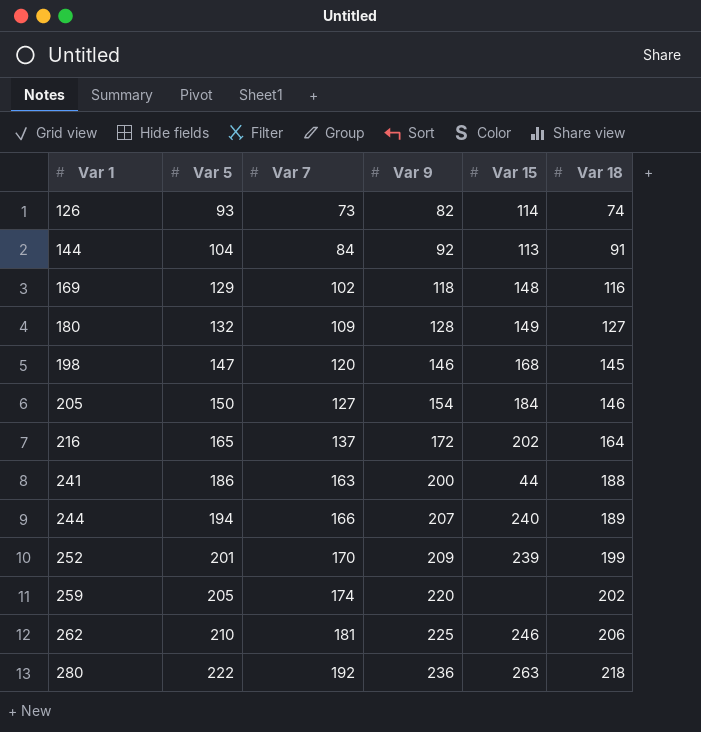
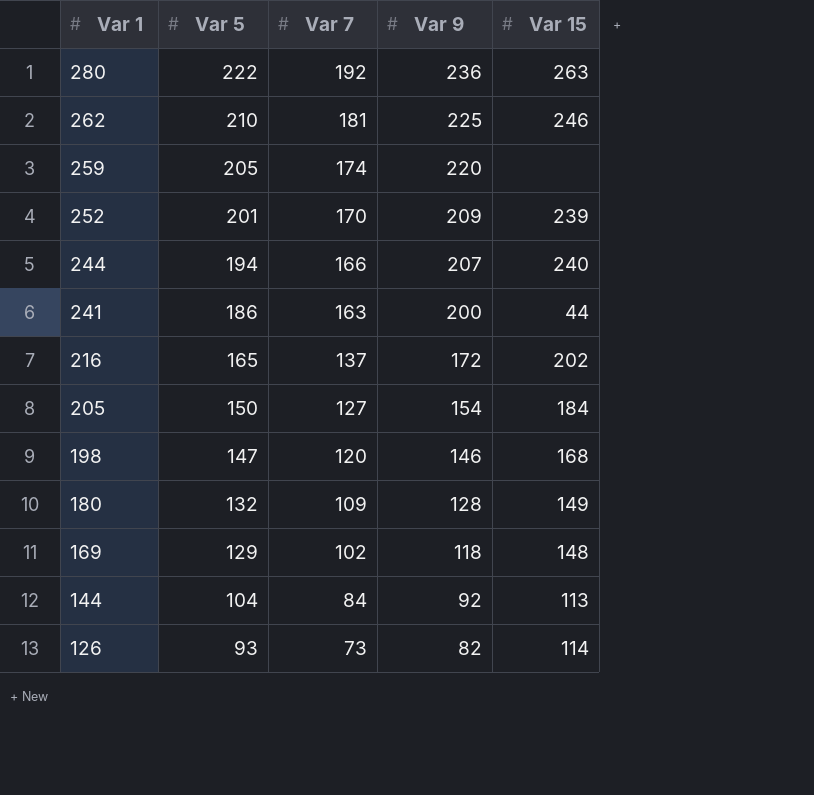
row order: Var 1 ascending -> Var 1 descending
column Var 18 | position: 6 -> none

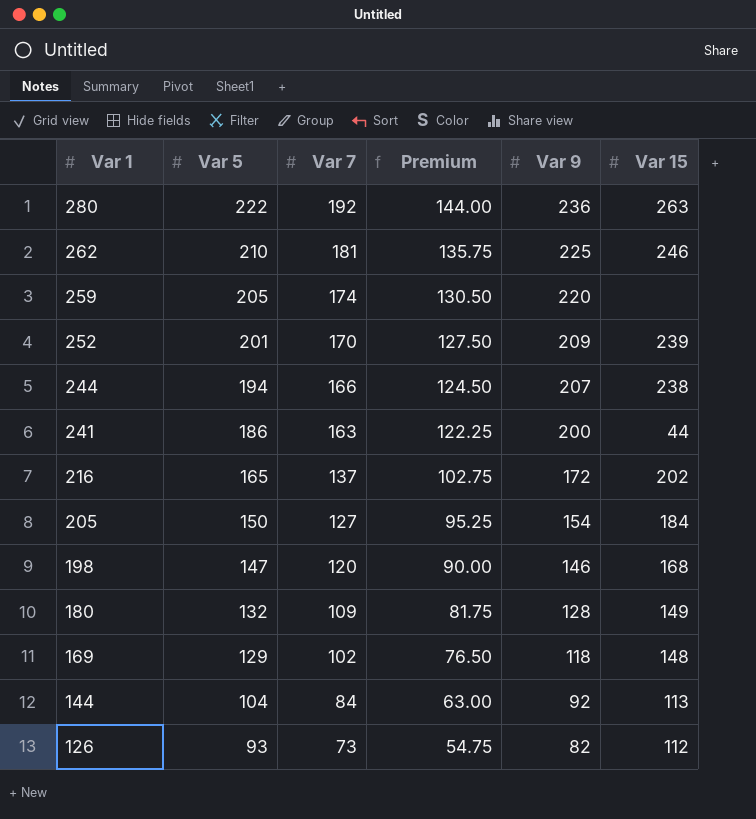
column Premium | formula: none -> [Var 7] * 0.75
244 | Var 15: 240 -> 238
126 | Var 15: 114 -> 112

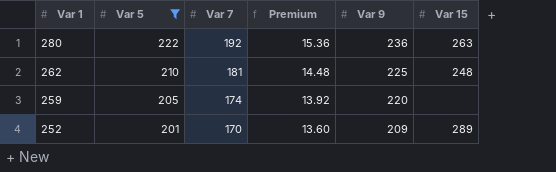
filter: none -> Var 5 >= 201
column Premium | formula: [Var 7] * 0.75 -> [Var 7] * 0.08
262 | Var 15: 246 -> 248
252 | Var 15: 239 -> 289

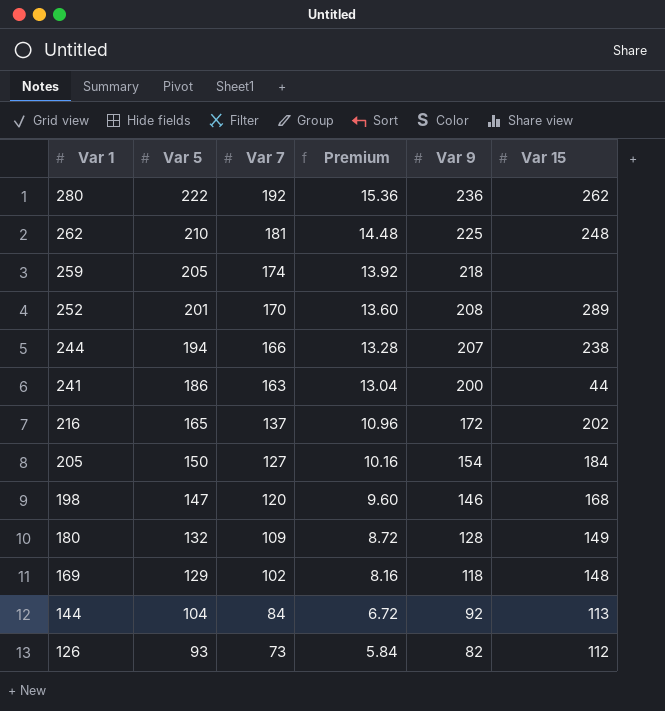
filter: Var 5 >= 201 -> none
280 | Var 15: 263 -> 262
259 | Var 9: 220 -> 218
252 | Var 9: 209 -> 208

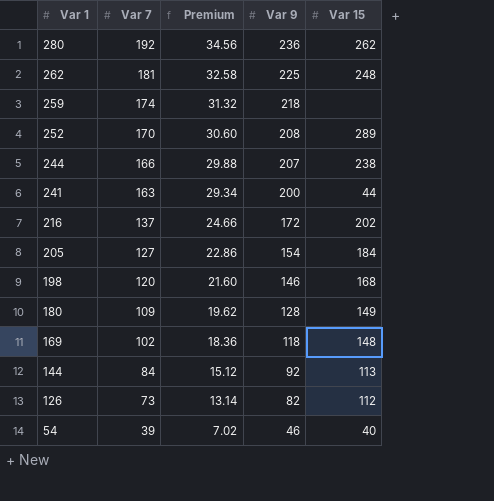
column Var 5 | position: 2 -> none
column Premium | formula: [Var 7] * 0.08 -> [Var 7] * 0.18
row 54: none -> 39 | 7.02 | 46 | 40

